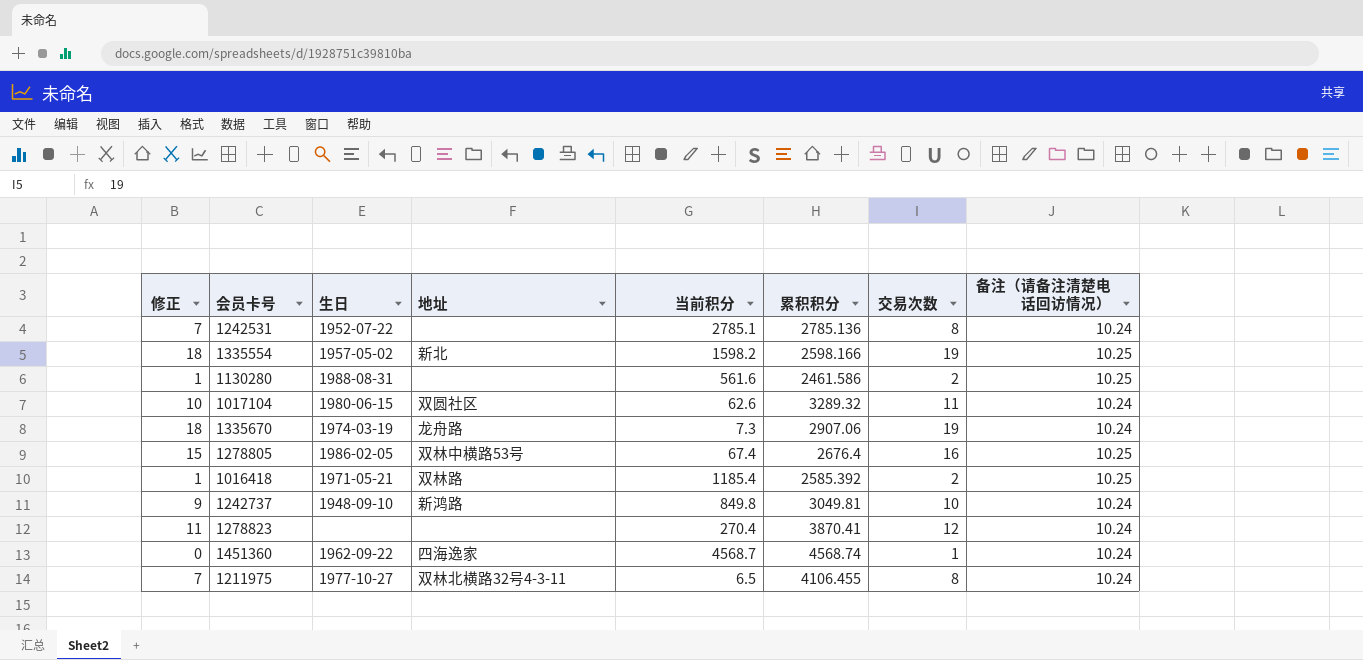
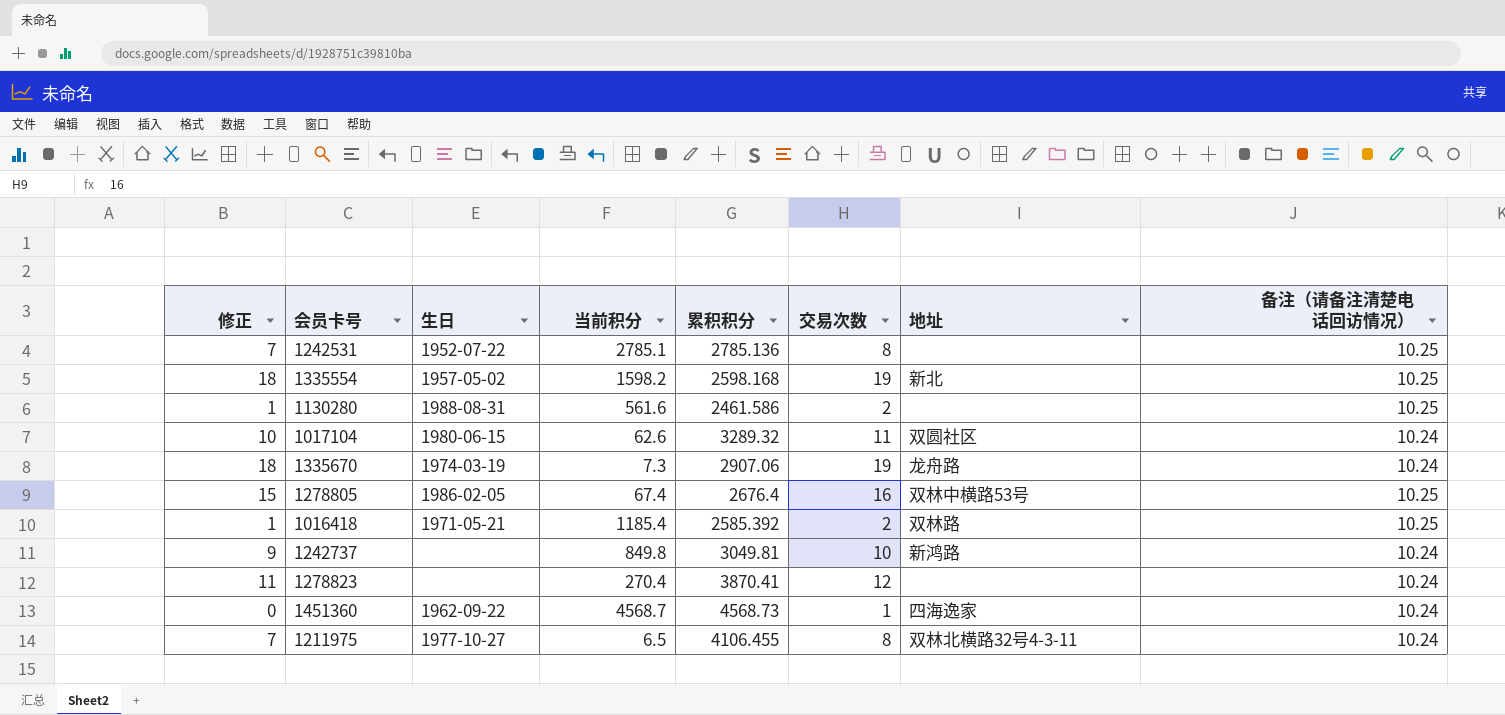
column 地址 | position: 4 -> 7
1242531 | 备注（请备注清楚电话回访情况）: 10.24 -> 10.25
1335554 | 累积积分: 2598.166 -> 2598.168
1242737 | 生日: 1948-09-10 -> none
1451360 | 累积积分: 4568.74 -> 4568.73

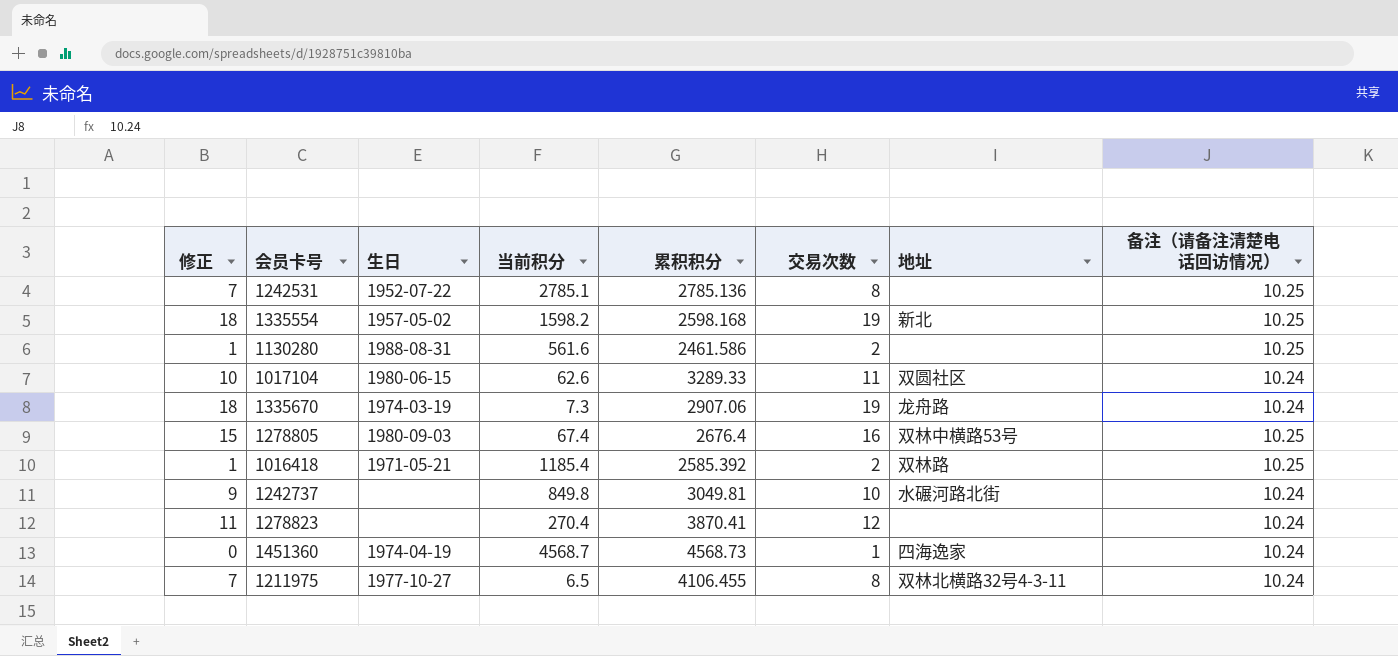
1017104 | 累积积分: 3289.32 -> 3289.33
1278805 | 生日: 1986-02-05 -> 1980-09-03
1242737 | 地址: 新鸿路 -> 水碾河路北街
1451360 | 生日: 1962-09-22 -> 1974-04-19

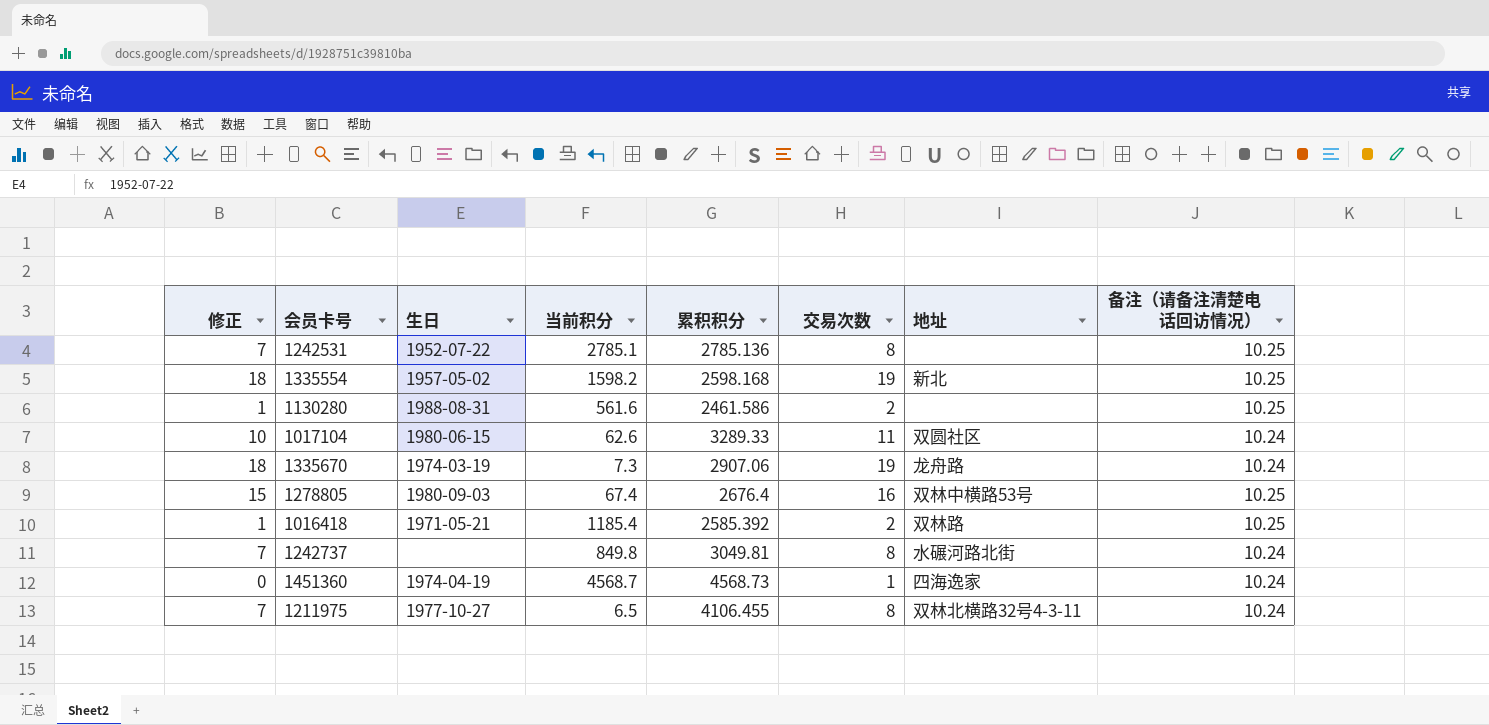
row 1278823: 11 | none | 270.4 | 3870.41 | 12 | none | 10.24 -> none
1242737 | 修正: 9 -> 7
1242737 | 交易次数: 10 -> 8

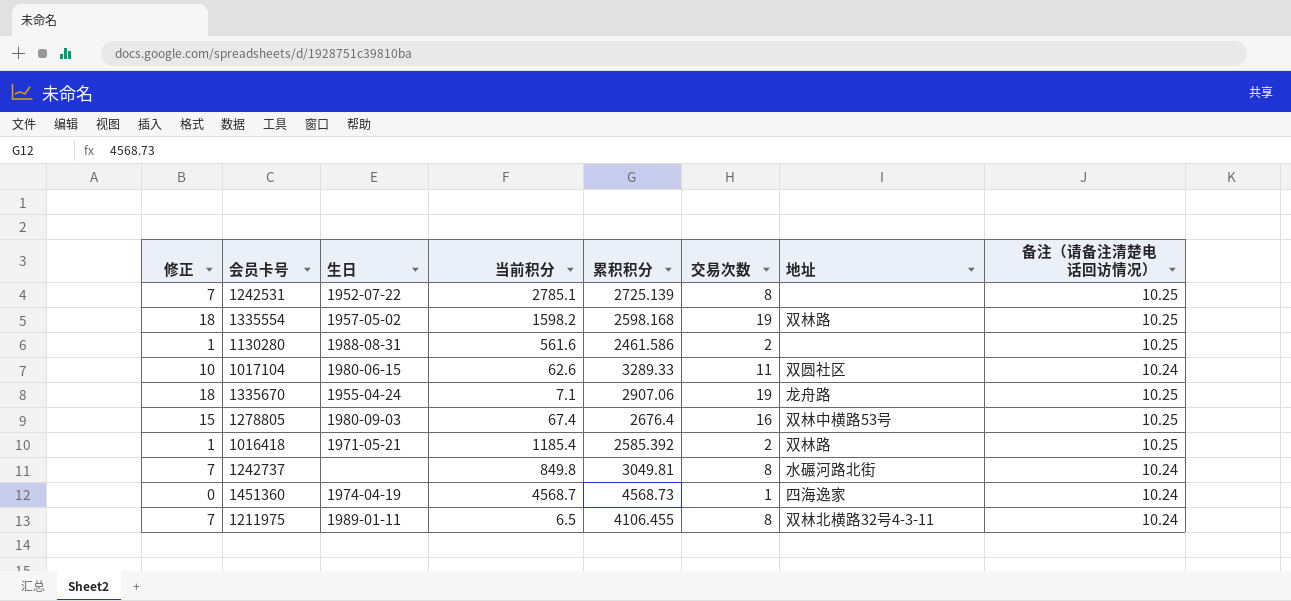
1242531 | 累积积分: 2785.136 -> 2725.139
1335554 | 地址: 新北 -> 双林路
1335670 | 生日: 1974-03-19 -> 1955-04-24
1335670 | 当前积分: 7.3 -> 7.1
1335670 | 备注（请备注清楚电话回访情况）: 10.24 -> 10.25
1211975 | 生日: 1977-10-27 -> 1989-01-11

